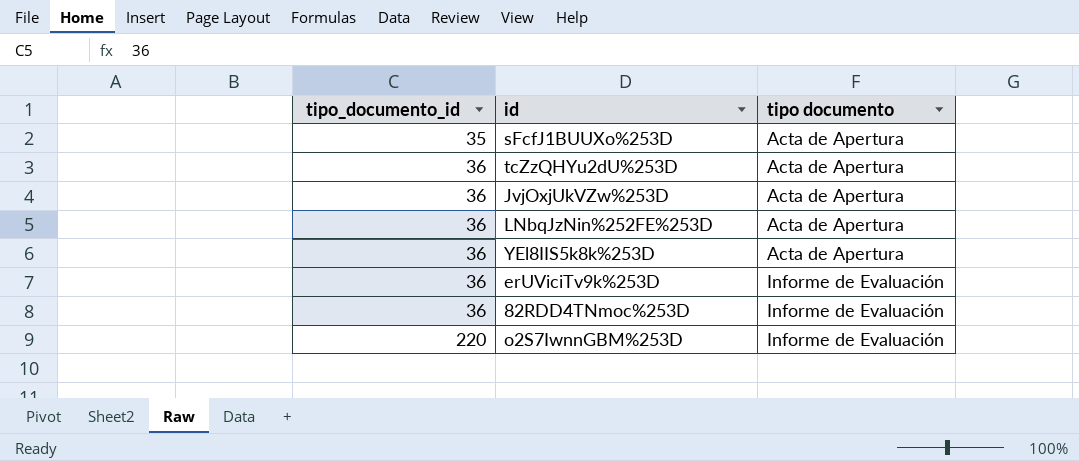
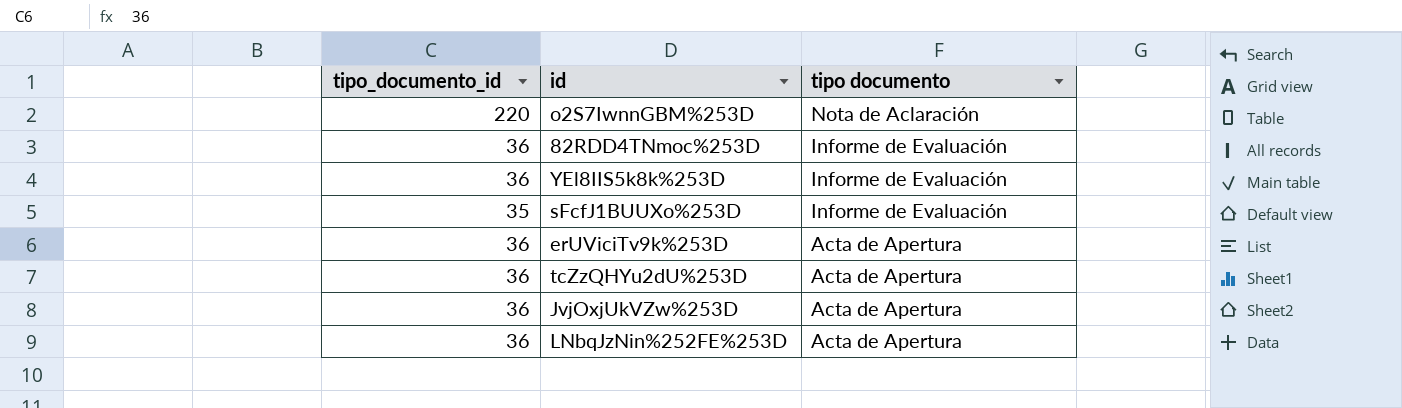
row order: tipo_documento_id ascending -> tipo documento descending
o2S7IwnnGBM%253D | tipo documento: Informe de Evaluación -> Nota de Aclaración
YEl8IIS5k8k%253D | tipo documento: Acta de Apertura -> Informe de Evaluación
sFcfJ1BUUXo%253D | tipo documento: Acta de Apertura -> Informe de Evaluación
erUViciTv9k%253D | tipo documento: Informe de Evaluación -> Acta de Apertura

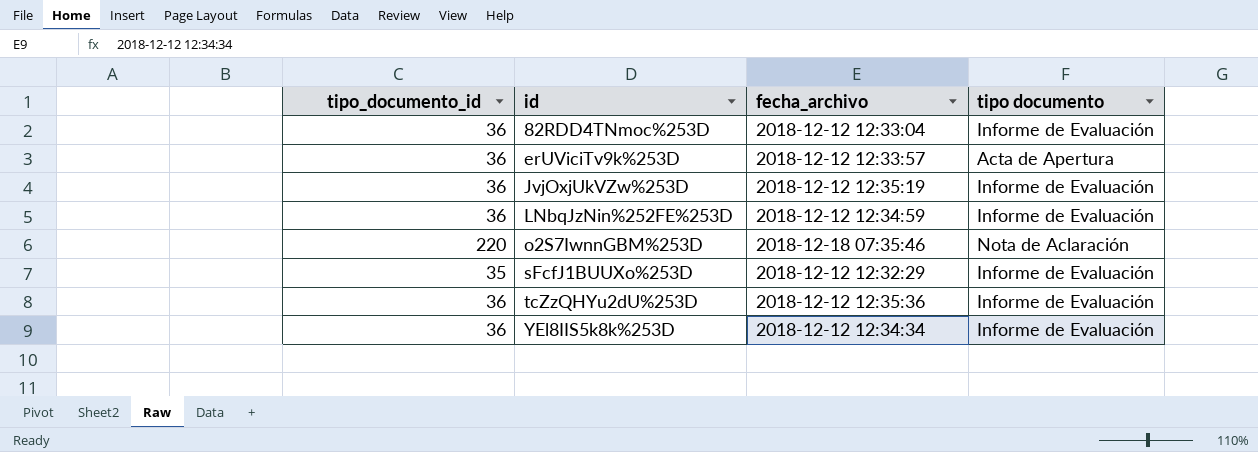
row order: tipo documento descending -> id ascending
column fecha_archivo | position: none -> 3
JvjOxjUkVZw%253D | tipo documento: Acta de Apertura -> Informe de Evaluación
LNbqJzNin%252FE%253D | tipo documento: Acta de Apertura -> Informe de Evaluación
tcZzQHYu2dU%253D | tipo documento: Acta de Apertura -> Informe de Evaluación

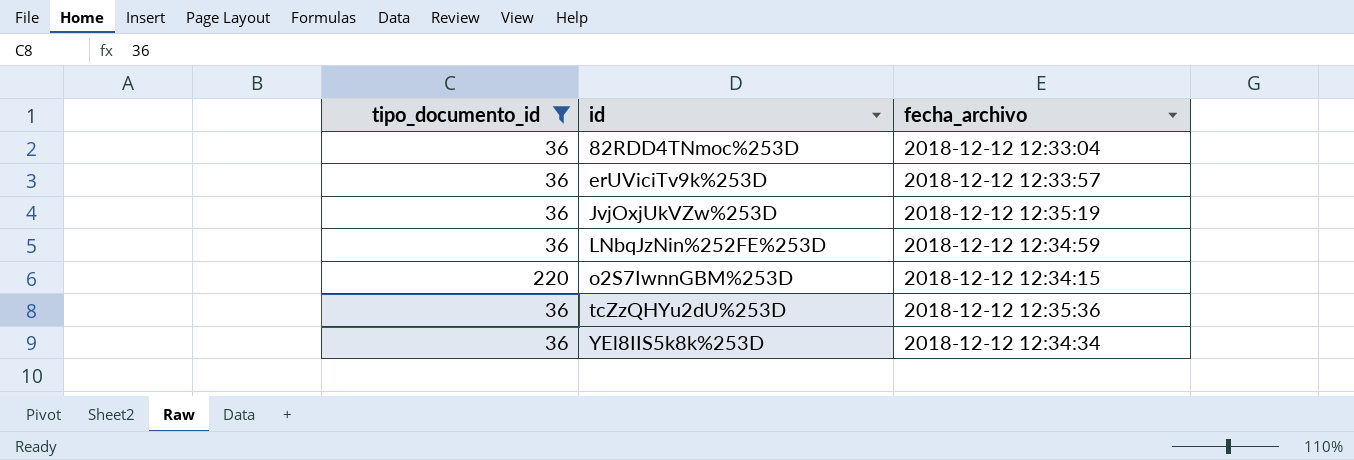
filter: none -> tipo_documento_id != 35
column tipo documento | position: 4 -> none
o2S7IwnnGBM%253D | fecha_archivo: 2018-12-18 07:35:46 -> 2018-12-12 12:34:15

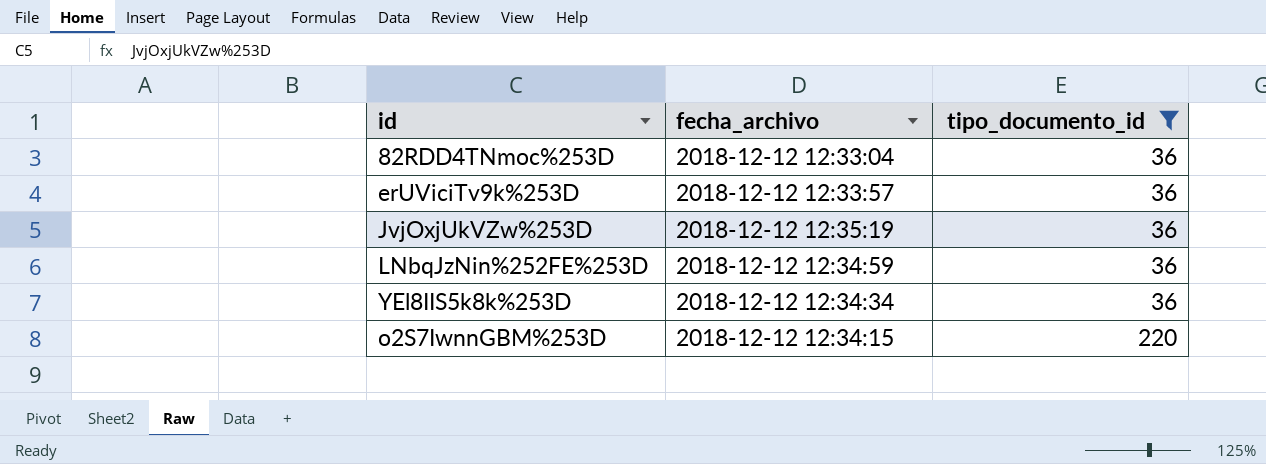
row order: id ascending -> tipo_documento_id ascending
column tipo_documento_id | position: 1 -> 3
row tcZzQHYu2dU%253D: 36 | 2018-12-12 12:35:36 -> none

